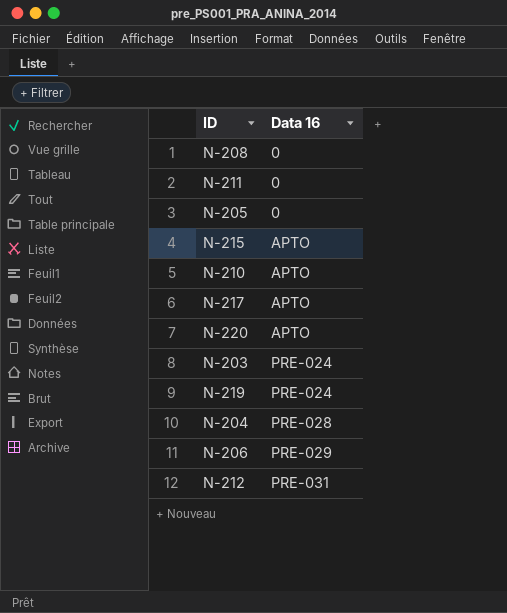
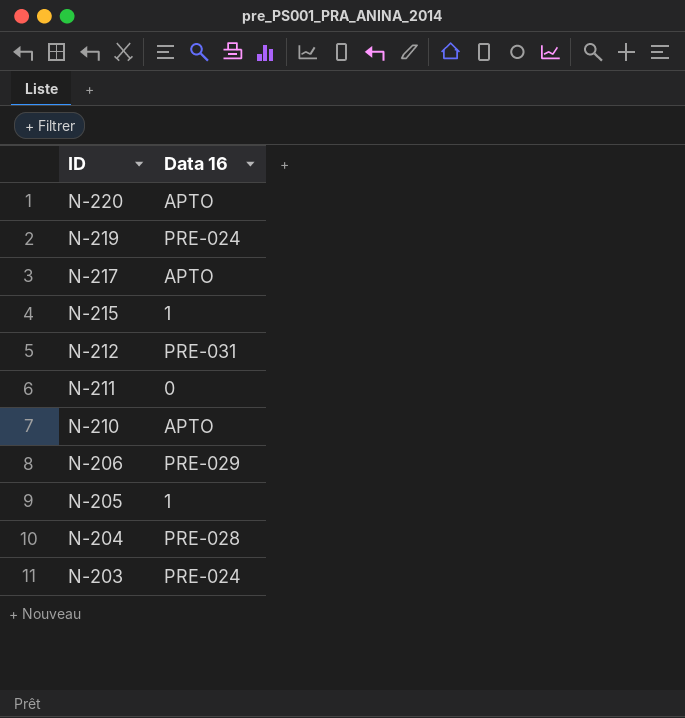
row order: Data 16 ascending -> ID descending
row N-208: 0 -> none
N-215 | Data 16: APTO -> 1
N-205 | Data 16: 0 -> 1

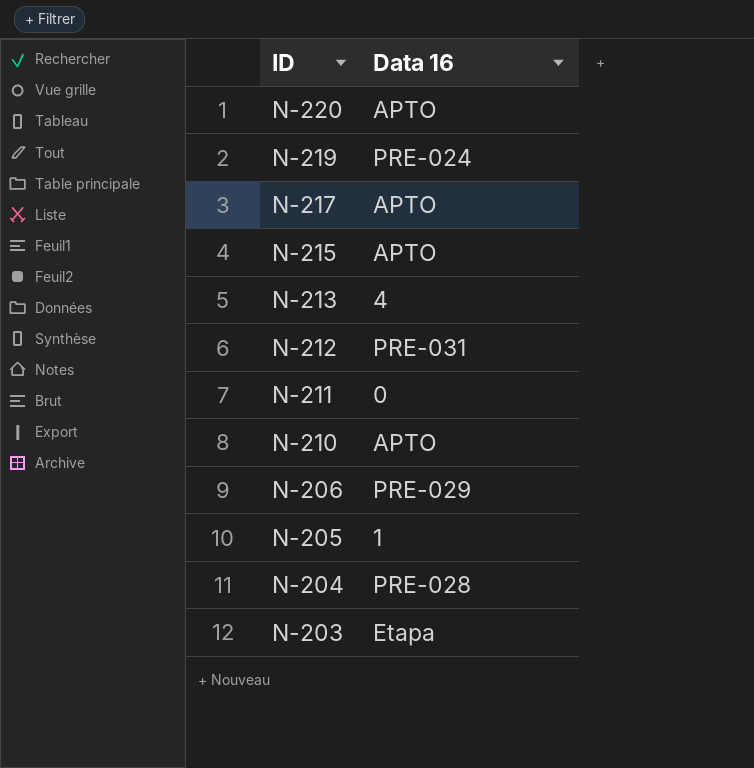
N-215 | Data 16: 1 -> APTO
row N-213: none -> 4
N-203 | Data 16: PRE-024 -> Etapa

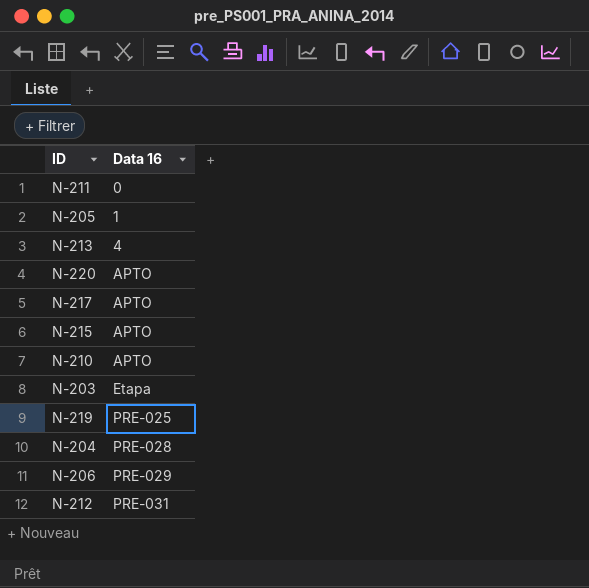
row order: ID descending -> Data 16 ascending
N-219 | Data 16: PRE-024 -> PRE-025

